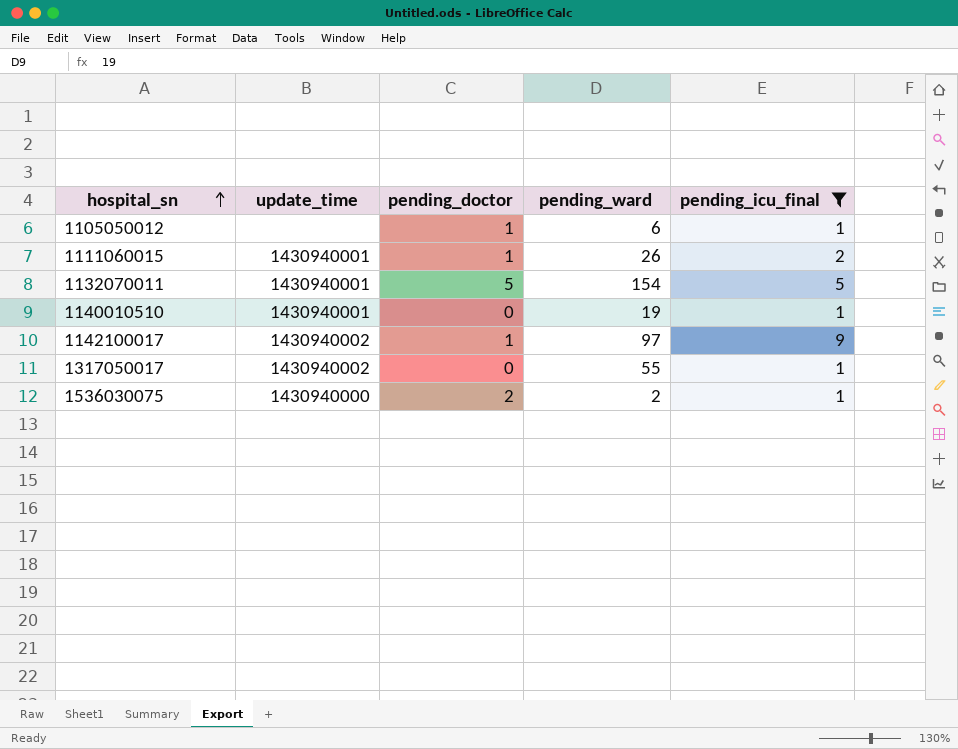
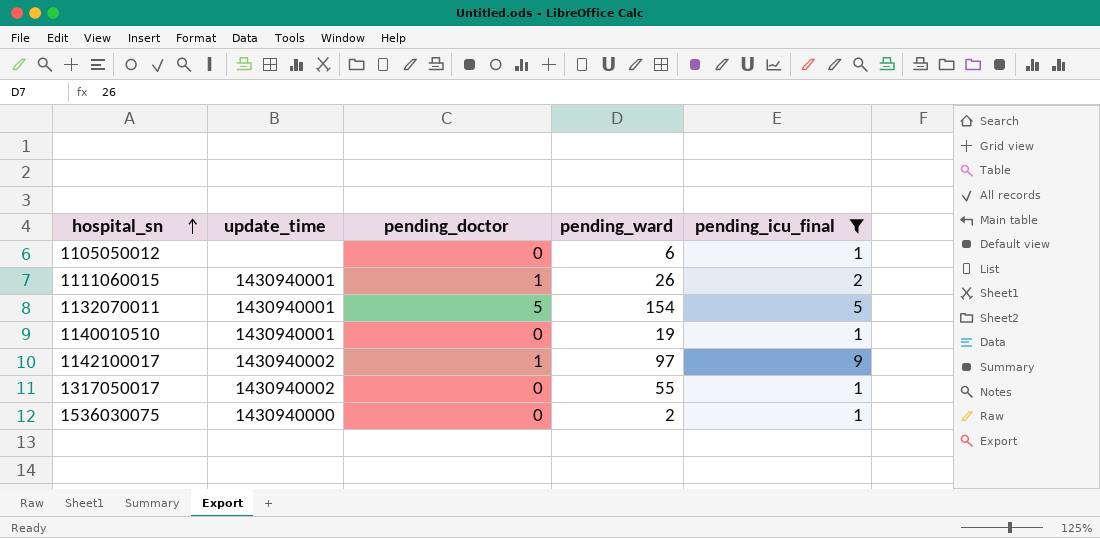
1105050012 | pending_doctor: 1 -> 0
1536030075 | pending_doctor: 2 -> 0

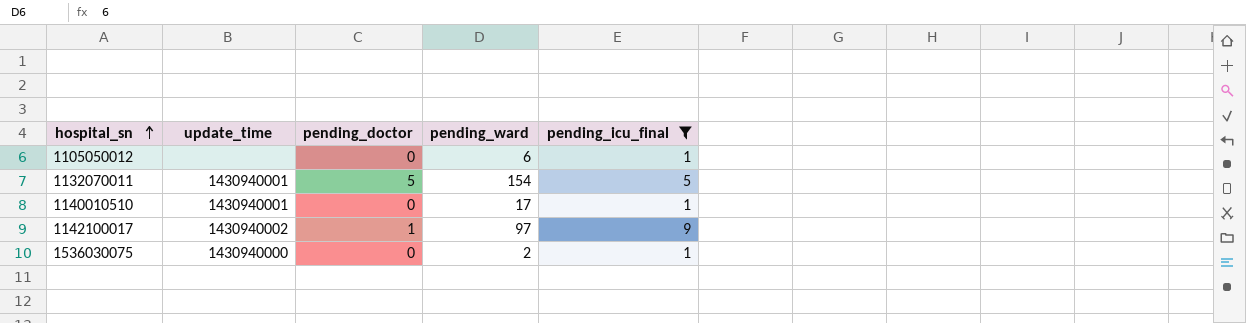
row 1111060015: 1430940001 | 1 | 26 | 2 -> none
row 1317050017: 1430940002 | 0 | 55 | 1 -> none
1140010510 | pending_ward: 19 -> 17

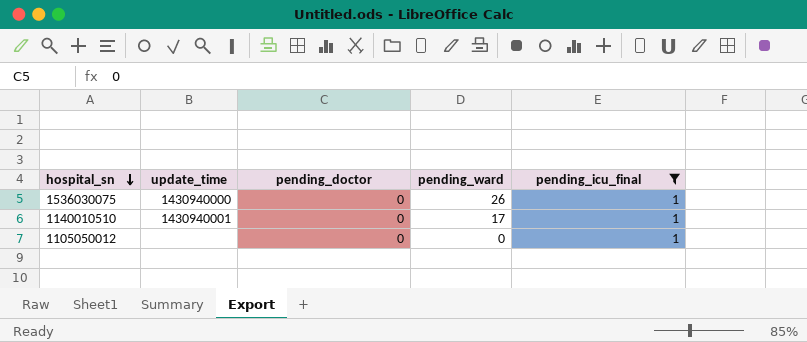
row order: hospital_sn ascending -> hospital_sn descending
row 1132070011: 1430940001 | 5 | 154 | 5 -> none
row 1142100017: 1430940002 | 1 | 97 | 9 -> none
1536030075 | pending_ward: 2 -> 26
1105050012 | pending_ward: 6 -> 0

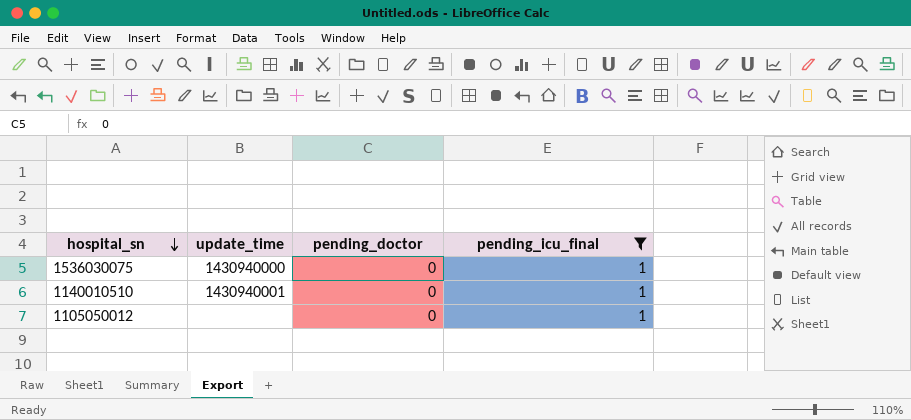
column pending_ward | position: 4 -> none

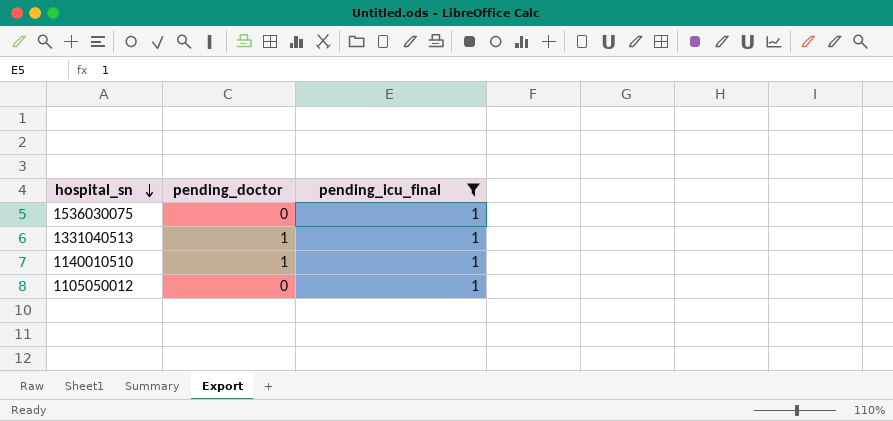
column update_time | position: 2 -> none
row 1331040513: none -> 1 | 1
1140010510 | pending_doctor: 0 -> 1

